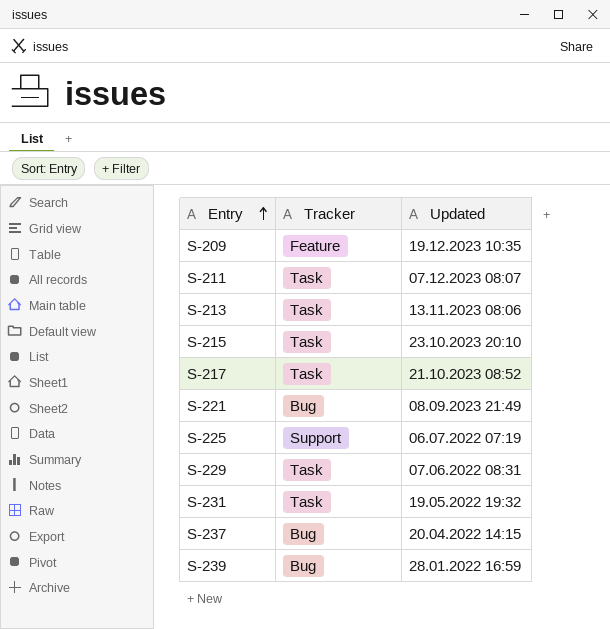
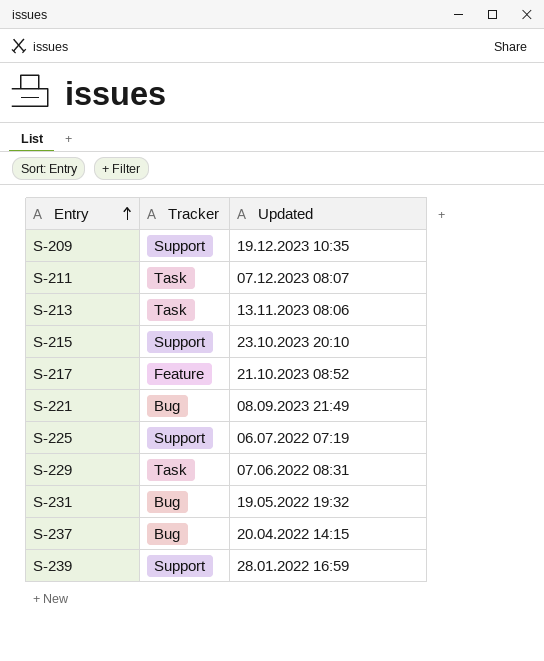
S-209 | Tracker: Feature -> Support
S-215 | Tracker: Task -> Support
S-217 | Tracker: Task -> Feature
S-231 | Tracker: Task -> Bug
S-239 | Tracker: Bug -> Support

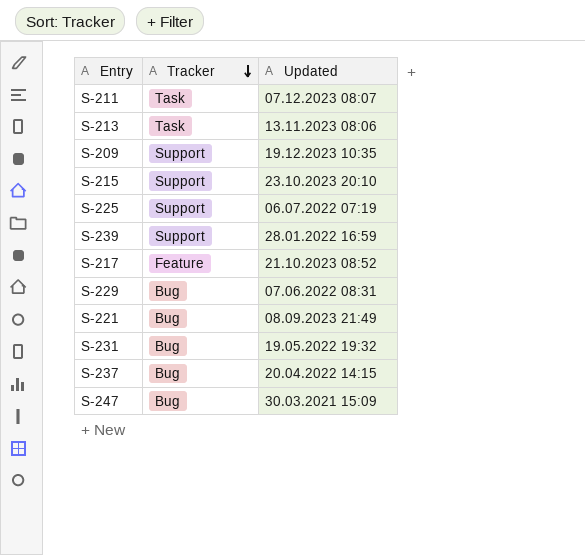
row order: Entry ascending -> Tracker descending
S-229 | Tracker: Task -> Bug
row S-247: none -> Bug | 30.03.2021 15:09

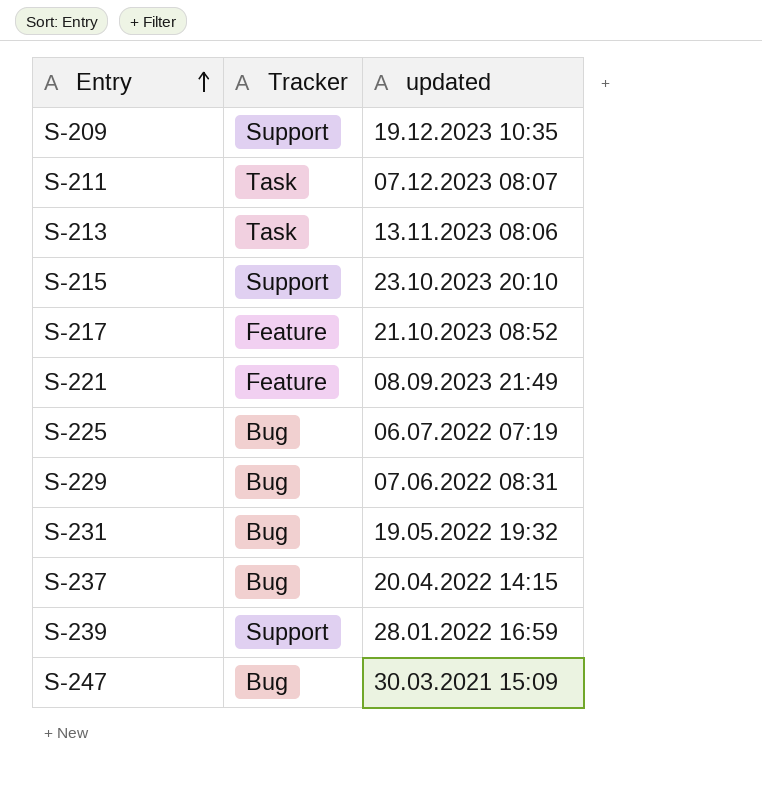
row order: Tracker descending -> Entry ascending
column name: Updated -> updated
S-221 | Tracker: Bug -> Feature
S-225 | Tracker: Support -> Bug

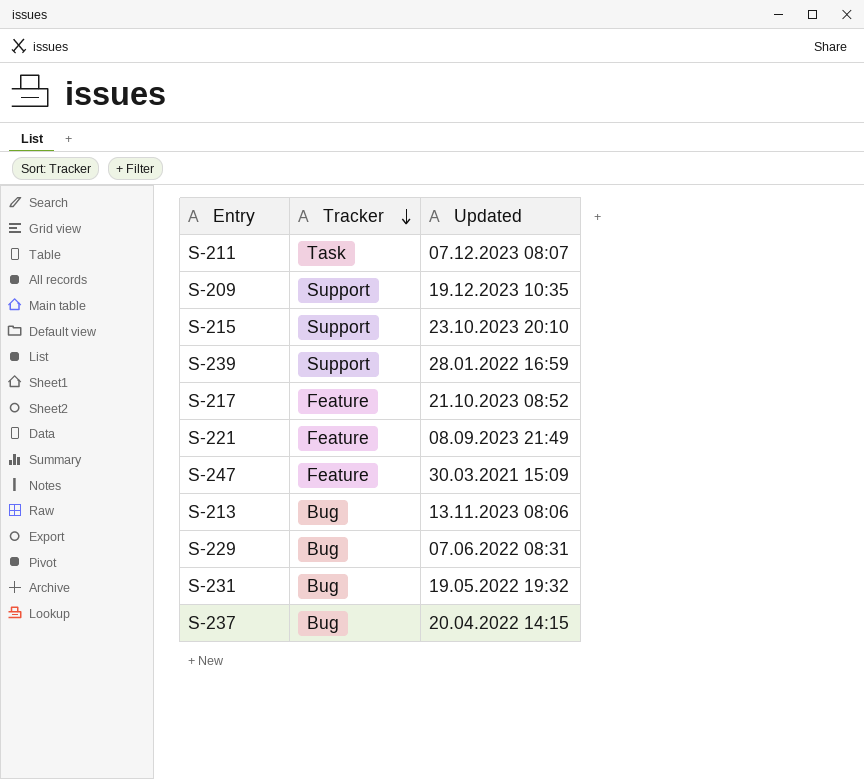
row order: Entry ascending -> Tracker descending
column name: updated -> Updated
row S-225: Bug | 06.07.2022 07:19 -> none
S-247 | Tracker: Bug -> Feature
S-213 | Tracker: Task -> Bug

